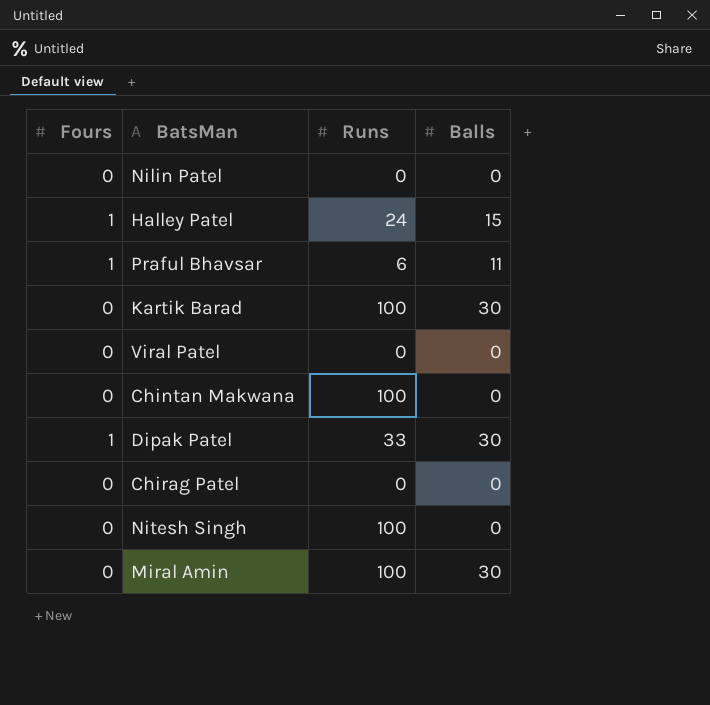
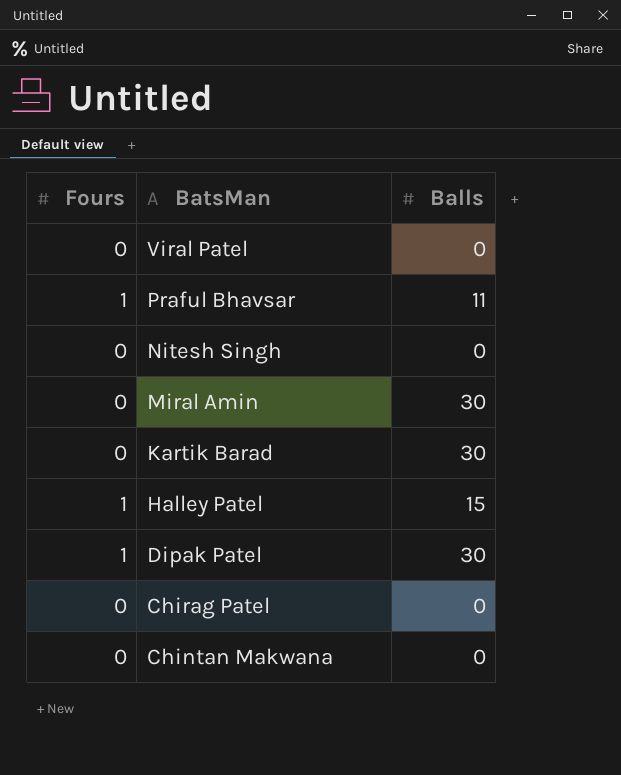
row order: none -> BatsMan descending
column Runs | position: 3 -> none
row Nilin Patel: 0 | 0 | 0 -> none

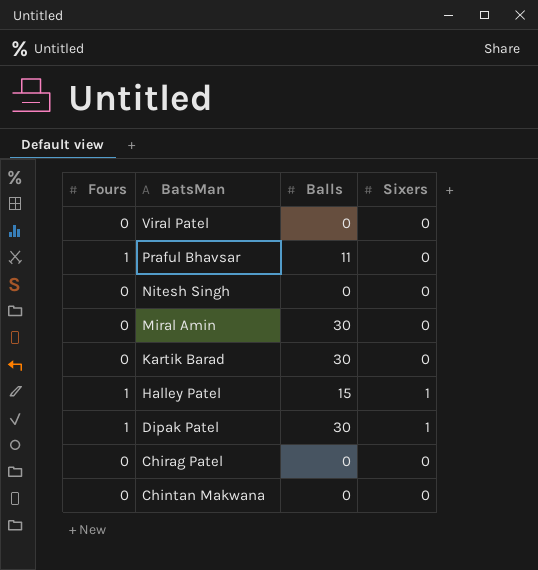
column Sixers | position: none -> 4

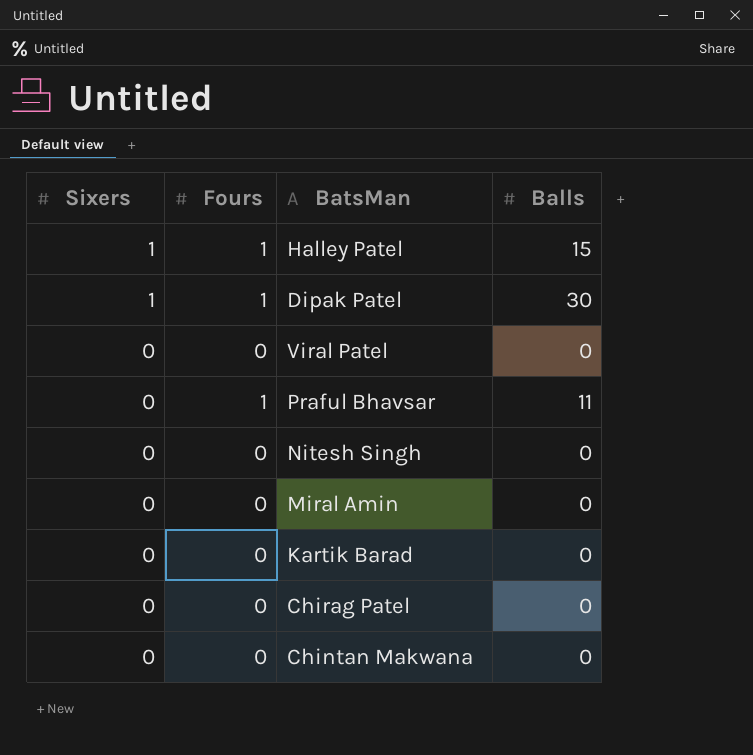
row order: BatsMan descending -> Sixers descending
column Sixers | position: 4 -> 1
Miral Amin | Balls: 30 -> 0
Kartik Barad | Balls: 30 -> 0

